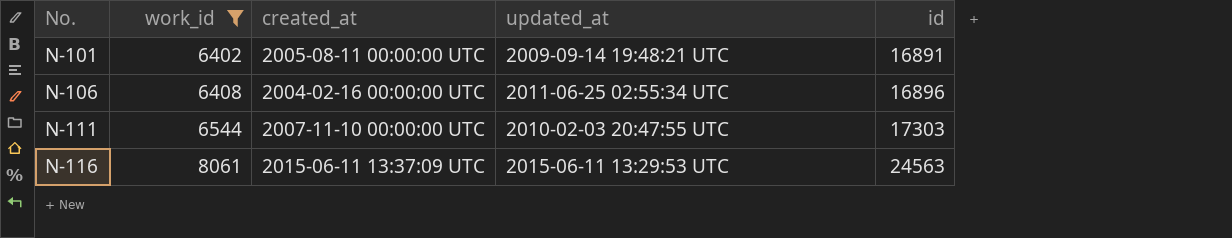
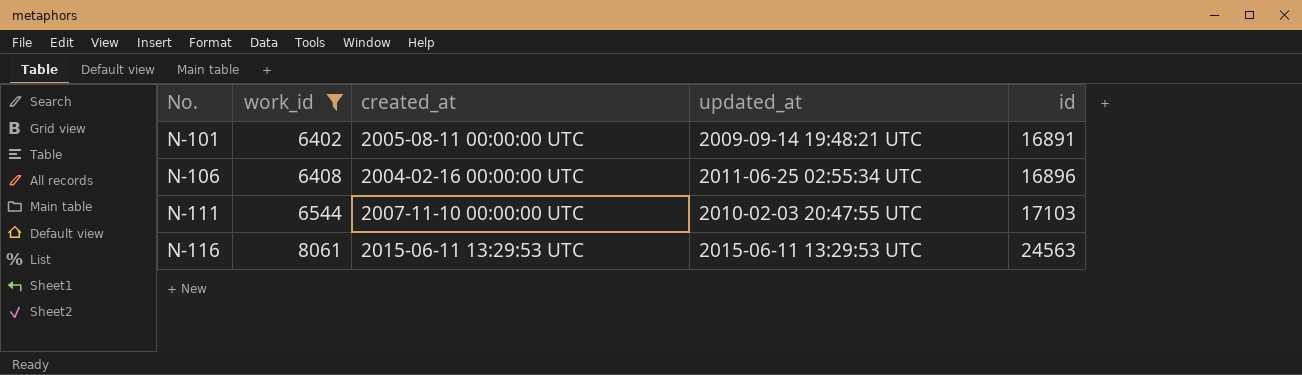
N-111 | id: 17303 -> 17103
N-116 | created_at: 2015-06-11 13:37:09 UTC -> 2015-06-11 13:29:53 UTC

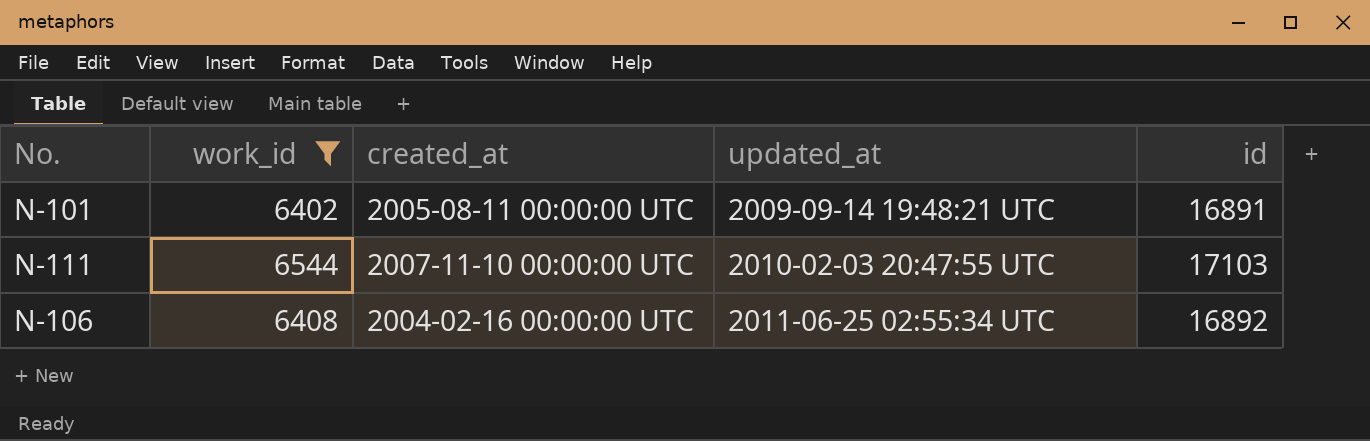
row order: No. ascending -> updated_at ascending
row N-116: 8061 | 2015-06-11 13:29:53 UTC | 2015-06-11 13:29:53 UTC | 24563 -> none
N-106 | id: 16896 -> 16892

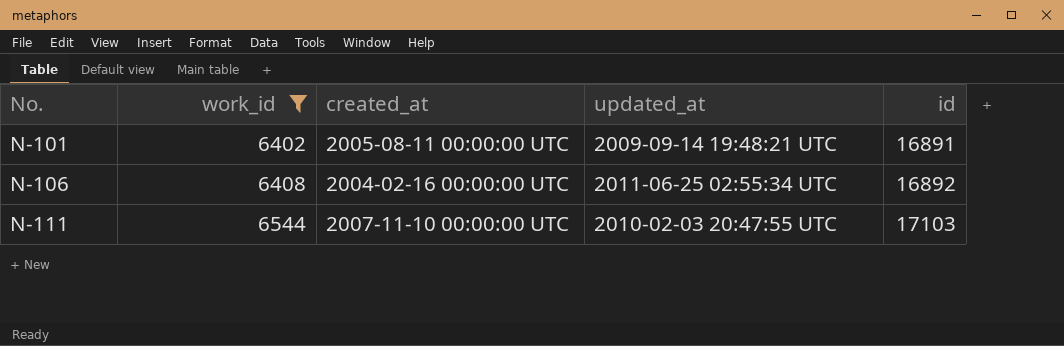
row order: updated_at ascending -> No. ascending

